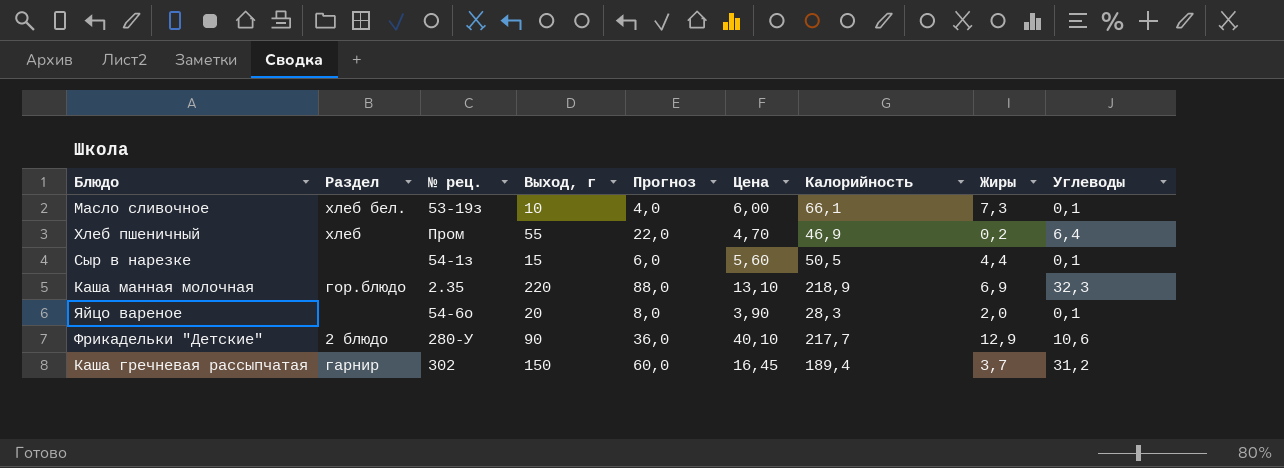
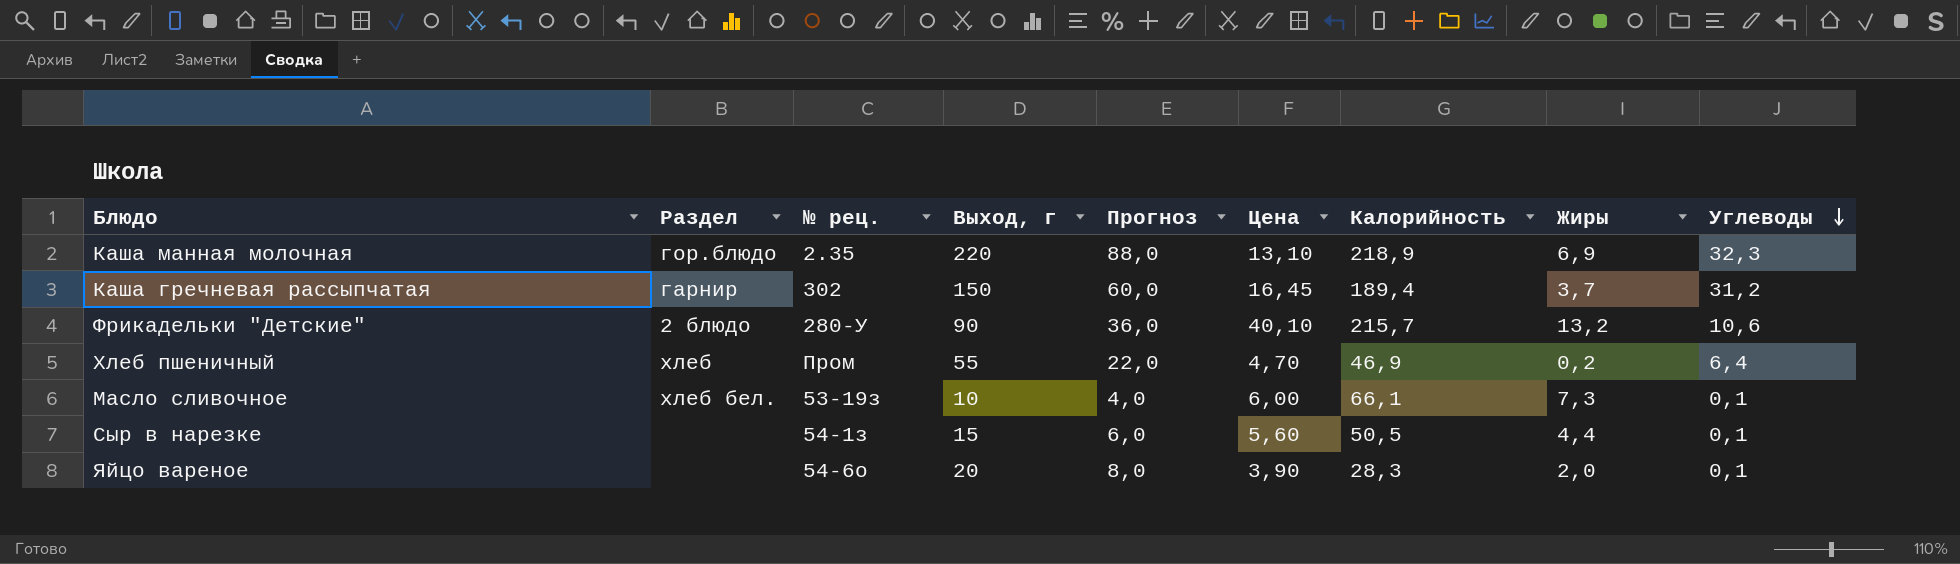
row order: none -> Углеводы descending
Фрикадельки "Детские" | Калорийность: 217,7 -> 215,7
Фрикадельки "Детские" | Жиры: 12,9 -> 13,2

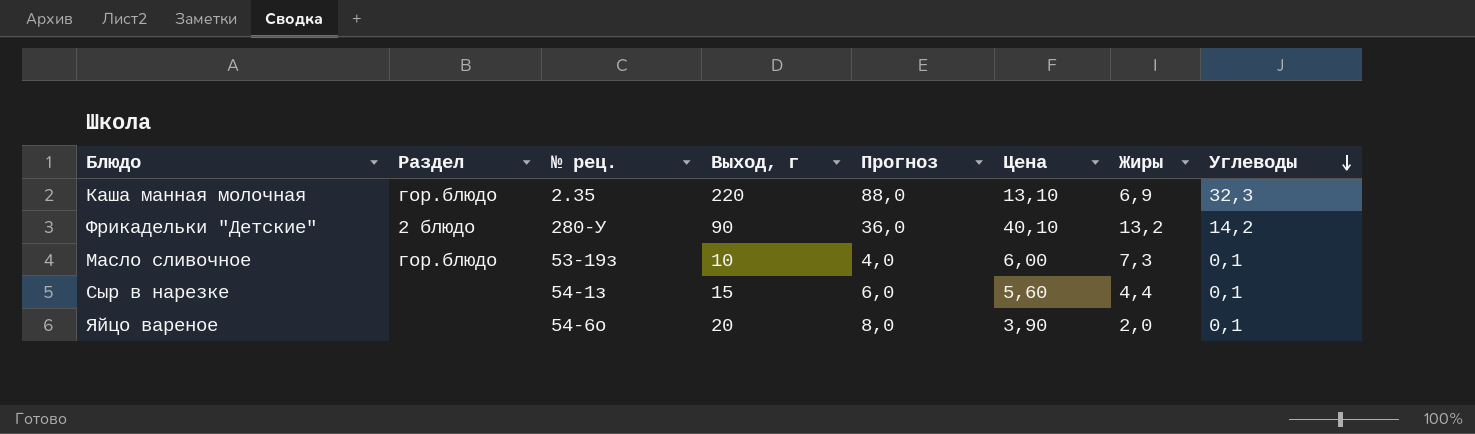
column Калорийность | position: 7 -> none
row Каша гречневая рассыпчатая: гарнир | 302 | 150 | 60,0 | 16,45 | 189,4 | 3,7 | 31,2 -> none
row Хлеб пшеничный: хлеб | Пром | 55 | 22,0 | 4,70 | 46,9 | 0,2 | 6,4 -> none
Фрикадельки "Детские" | Углеводы: 10,6 -> 14,2
Масло сливочное | Раздел: хлеб бел. -> гор.блюдо

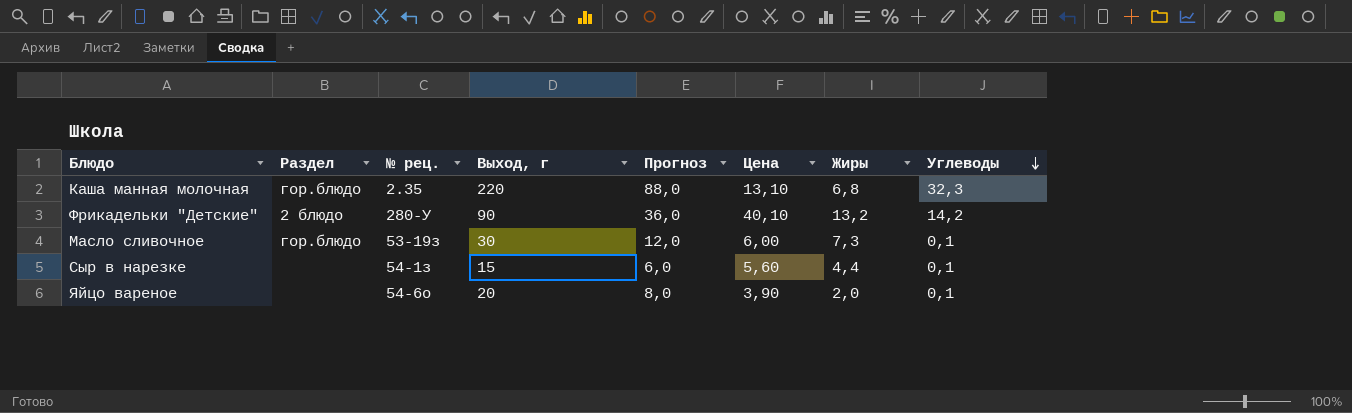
Каша манная молочная | Жиры: 6,9 -> 6,8
Масло сливочное | Выход, г: 10 -> 30
Масло сливочное | Прогноз: 4,0 -> 12,0

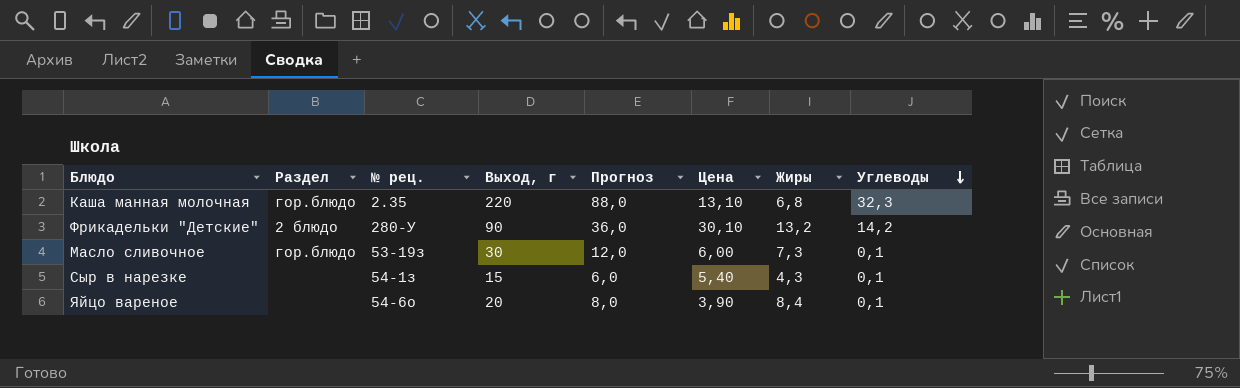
Фрикадельки "Детские" | Цена: 40,10 -> 30,10
Сыр в нарезке | Цена: 5,60 -> 5,40
Сыр в нарезке | Жиры: 4,4 -> 4,3
Яйцо вареное | Жиры: 2,0 -> 8,4

